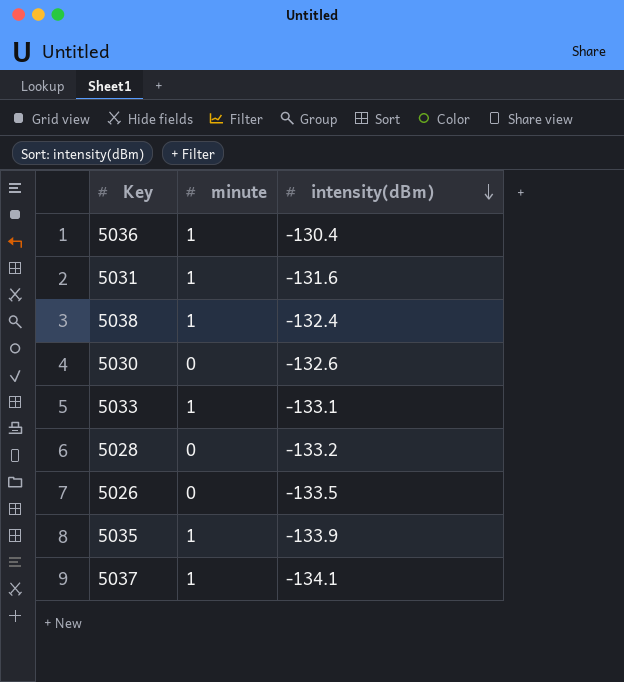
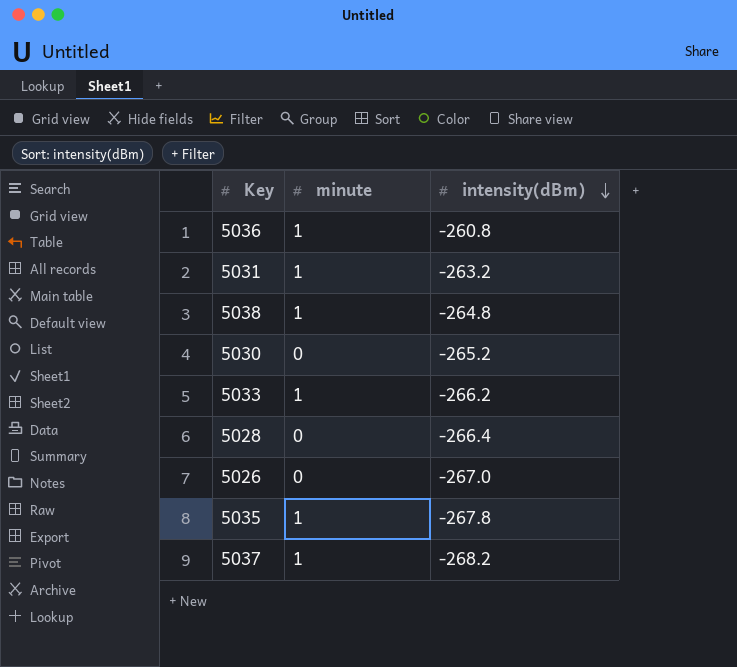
5036 | intensity(dBm): -130.4 -> -260.8
5031 | intensity(dBm): -131.6 -> -263.2
5038 | intensity(dBm): -132.4 -> -264.8
5030 | intensity(dBm): -132.6 -> -265.2
5033 | intensity(dBm): -133.1 -> -266.2
5028 | intensity(dBm): -133.2 -> -266.4
5026 | intensity(dBm): -133.5 -> -267.0
5035 | intensity(dBm): -133.9 -> -267.8
5037 | intensity(dBm): -134.1 -> -268.2

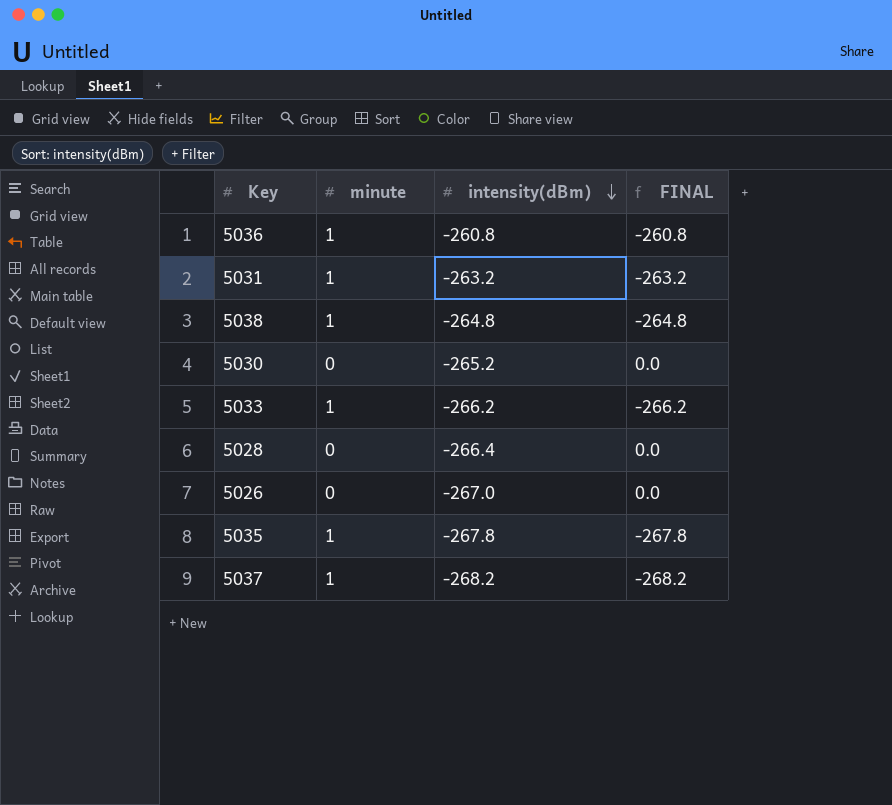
column FINAL | formula: none -> [minute] * [intensity(dBm)]

